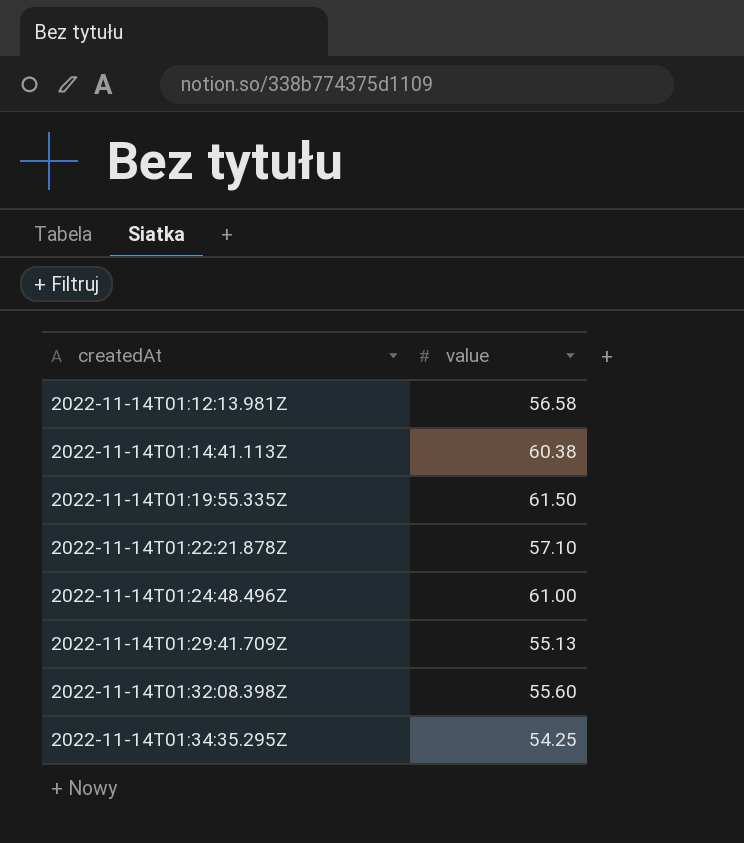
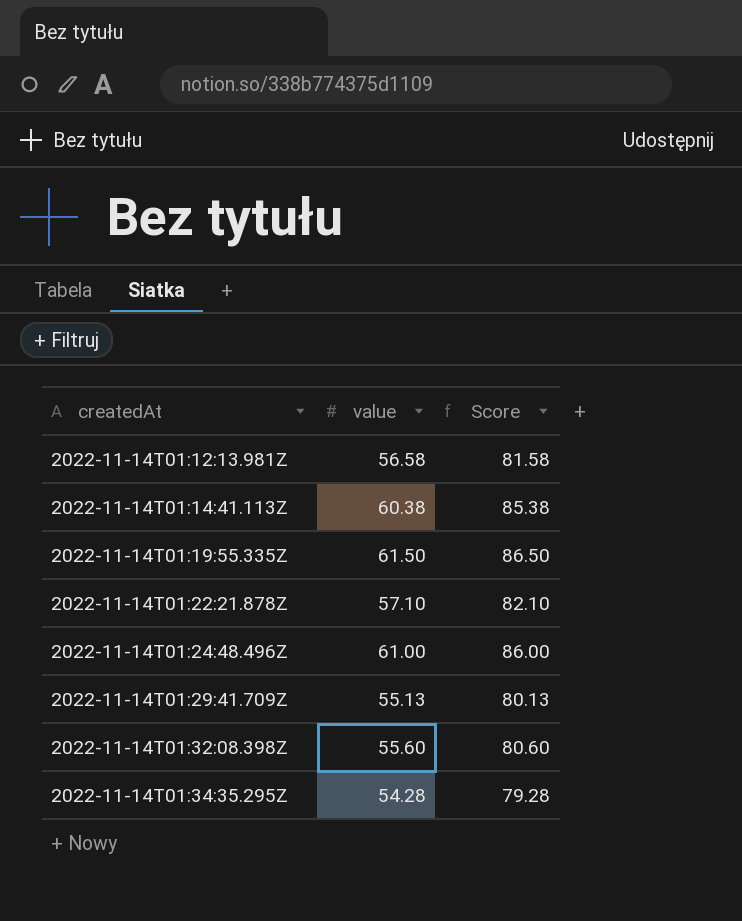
column Score | formula: none -> [value] + 25
2022-11-14T01:34:35.295Z | value: 54.25 -> 54.28

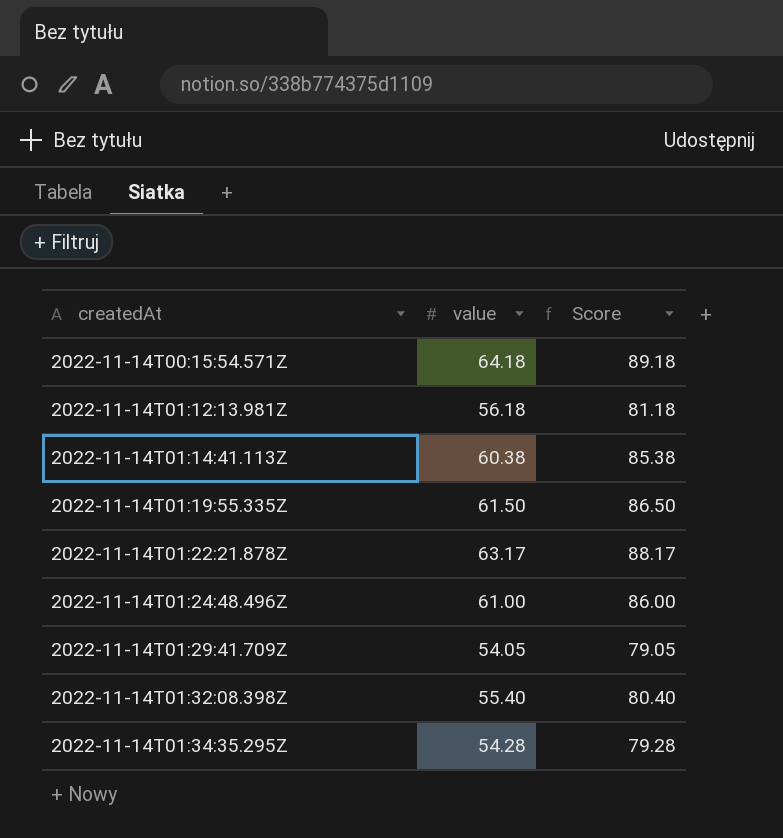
row 2022-11-14T00:15:54.571Z: none -> 64.18 | 89.18
2022-11-14T01:12:13.981Z | value: 56.58 -> 56.18
2022-11-14T01:12:13.981Z | Score: 81.58 -> 81.18
2022-11-14T01:22:21.878Z | value: 57.10 -> 63.17
2022-11-14T01:22:21.878Z | Score: 82.10 -> 88.17
2022-11-14T01:29:41.709Z | value: 55.13 -> 54.05
2022-11-14T01:29:41.709Z | Score: 80.13 -> 79.05
2022-11-14T01:32:08.398Z | value: 55.60 -> 55.40
2022-11-14T01:32:08.398Z | Score: 80.60 -> 80.40

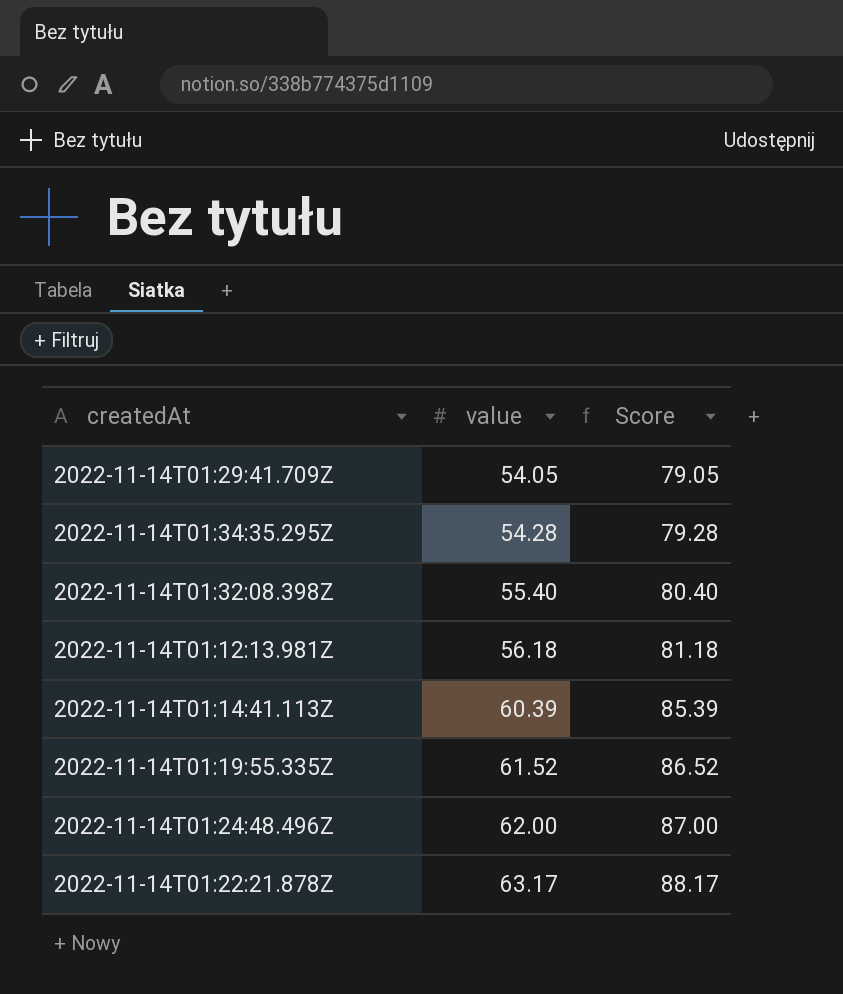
row order: createdAt ascending -> value ascending
row 2022-11-14T00:15:54.571Z: 64.18 | 89.18 -> none
2022-11-14T01:14:41.113Z | value: 60.38 -> 60.39
2022-11-14T01:14:41.113Z | Score: 85.38 -> 85.39
2022-11-14T01:19:55.335Z | value: 61.50 -> 61.52
2022-11-14T01:19:55.335Z | Score: 86.50 -> 86.52
2022-11-14T01:24:48.496Z | value: 61.00 -> 62.00
2022-11-14T01:24:48.496Z | Score: 86.00 -> 87.00

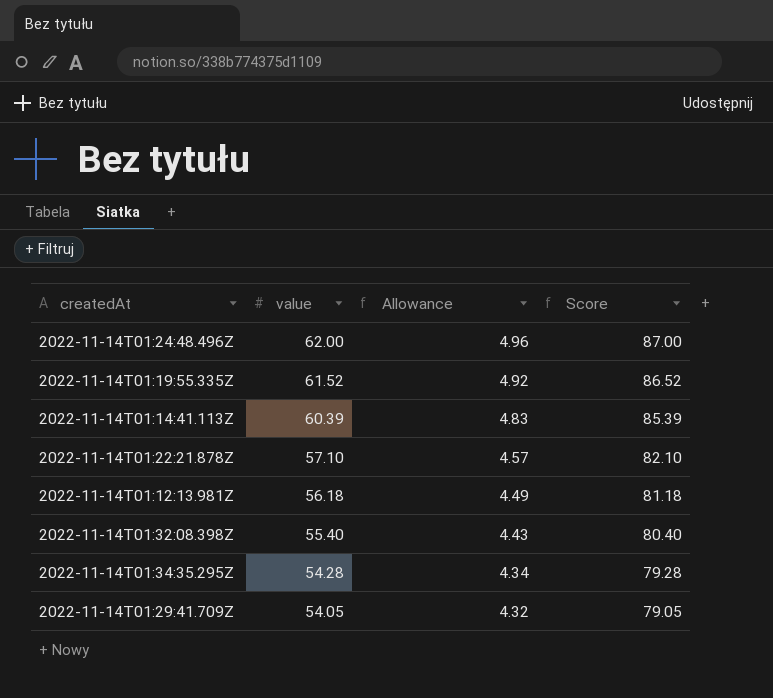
row order: value ascending -> value descending
column Allowance | formula: none -> [value] * 0.08
2022-11-14T01:22:21.878Z | value: 63.17 -> 57.10
2022-11-14T01:22:21.878Z | Score: 88.17 -> 82.10

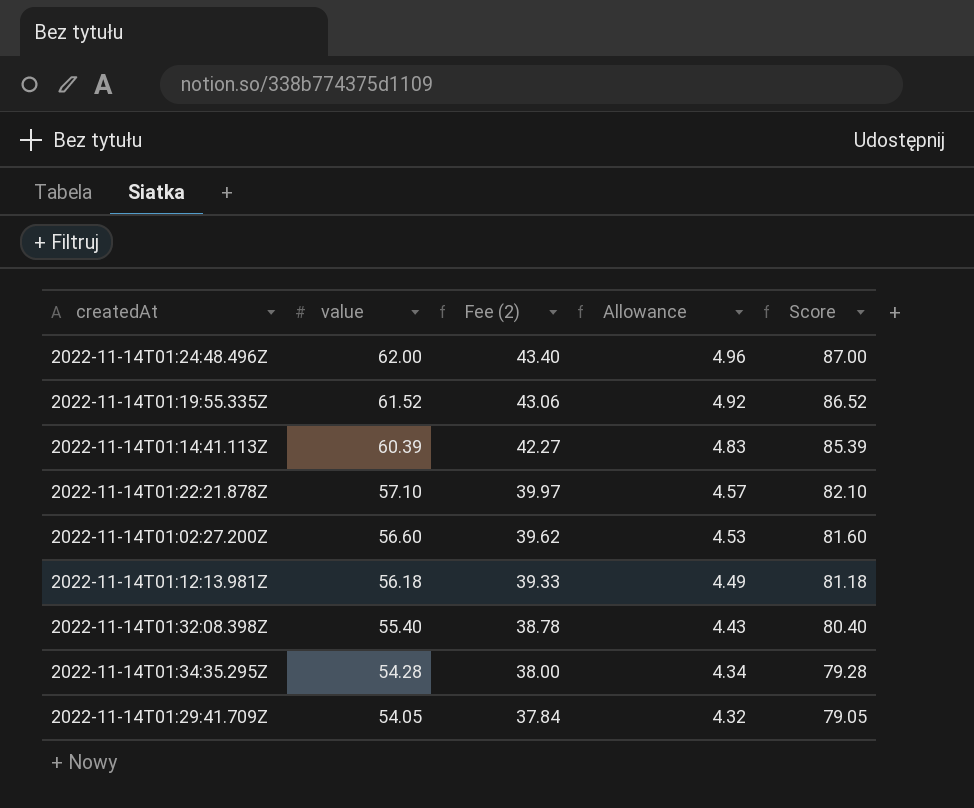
column Fee (2) | formula: none -> [value] * 0.7
row 2022-11-14T01:02:27.200Z: none -> 56.60 | 39.62 | 4.53 | 81.60

